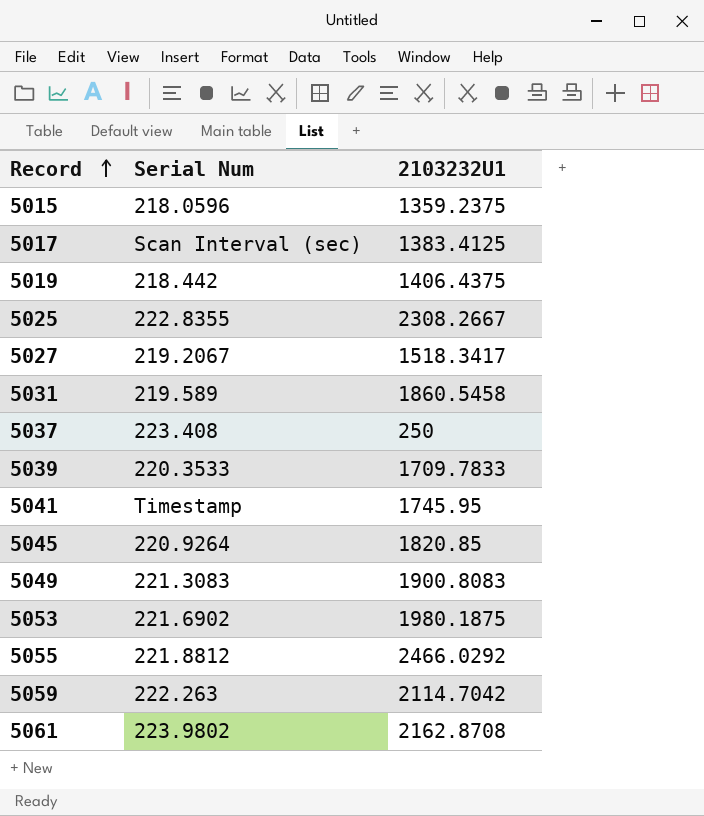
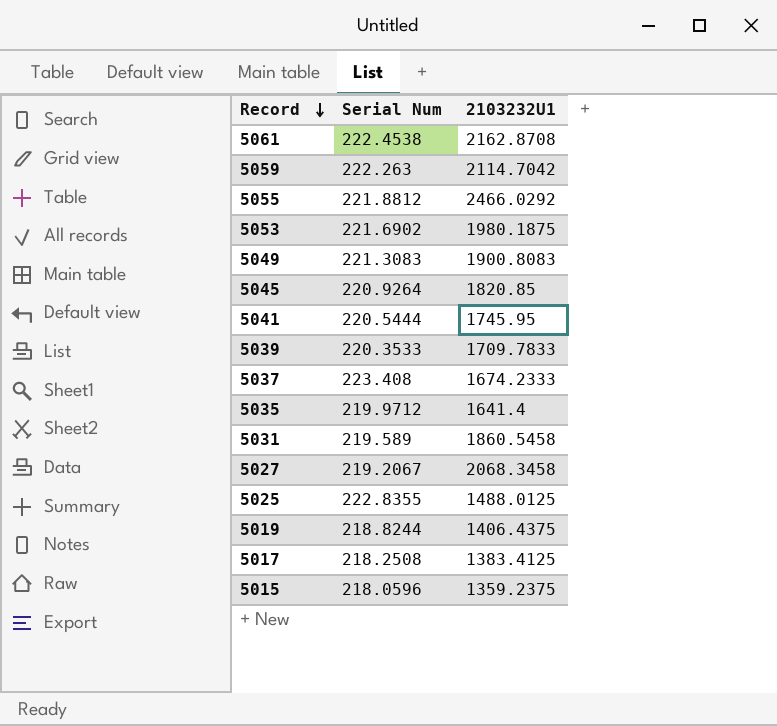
row order: Record ascending -> Record descending
5061 | Serial Num: 223.9802 -> 222.4538
5041 | Serial Num: Timestamp -> 220.5444
5037 | 2103232U1: 250 -> 1674.2333
row 5035: none -> 219.9712 | 1641.4
5027 | 2103232U1: 1518.3417 -> 2068.3458
5025 | 2103232U1: 2308.2667 -> 1488.0125
5019 | Serial Num: 218.442 -> 218.8244
5017 | Serial Num: Scan Interval (sec) -> 218.2508

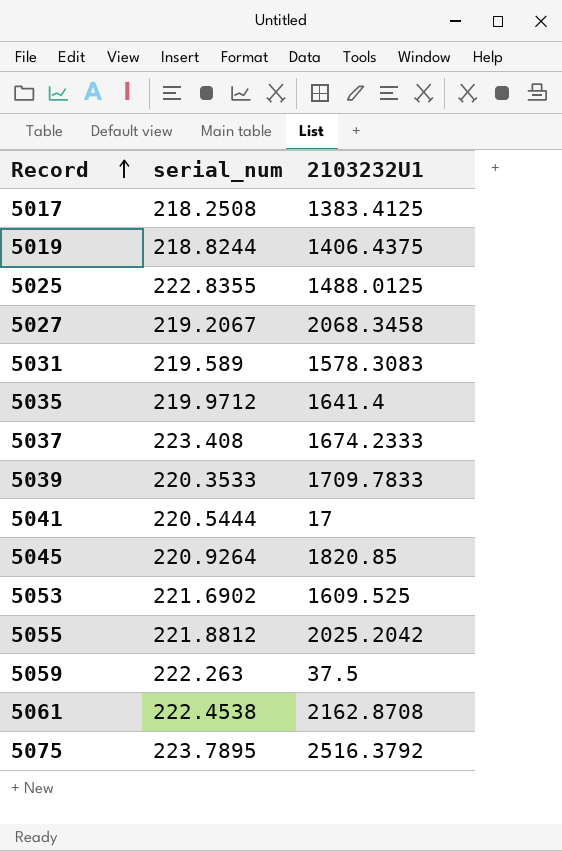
row order: Record descending -> Record ascending
column name: Serial Num -> serial_num
row 5049: 221.3083 | 1900.8083 -> none
row 5015: 218.0596 | 1359.2375 -> none
5031 | 2103232U1: 1860.5458 -> 1578.3083
5041 | 2103232U1: 1745.95 -> 17
5053 | 2103232U1: 1980.1875 -> 1609.525
5055 | 2103232U1: 2466.0292 -> 2025.2042
5059 | 2103232U1: 2114.7042 -> 37.5
row 5075: none -> 223.7895 | 2516.3792

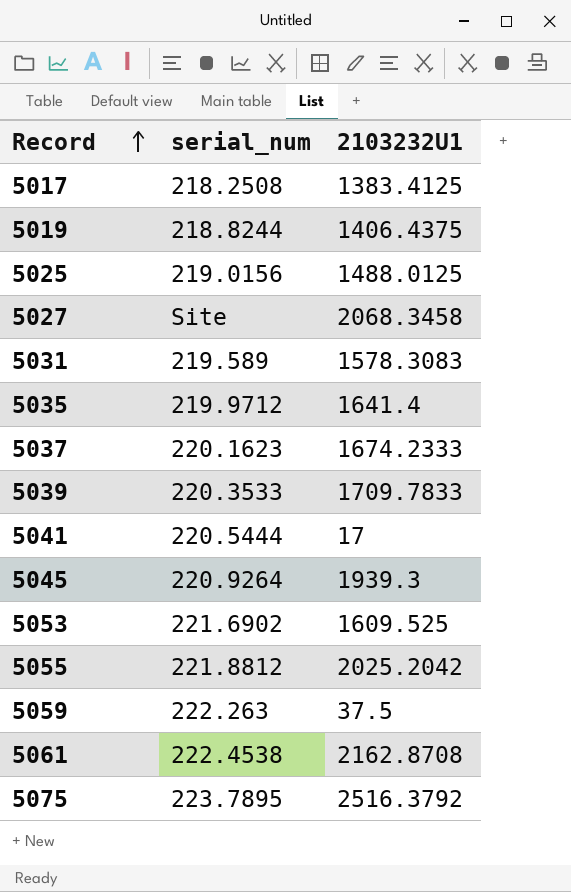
5025 | serial_num: 222.8355 -> 219.0156
5027 | serial_num: 219.2067 -> Site
5037 | serial_num: 223.408 -> 220.1623
5045 | 2103232U1: 1820.85 -> 1939.3

